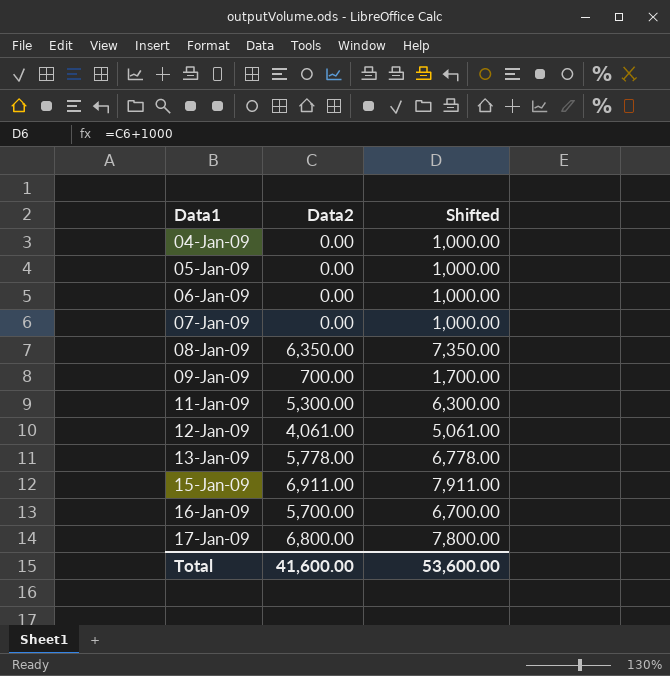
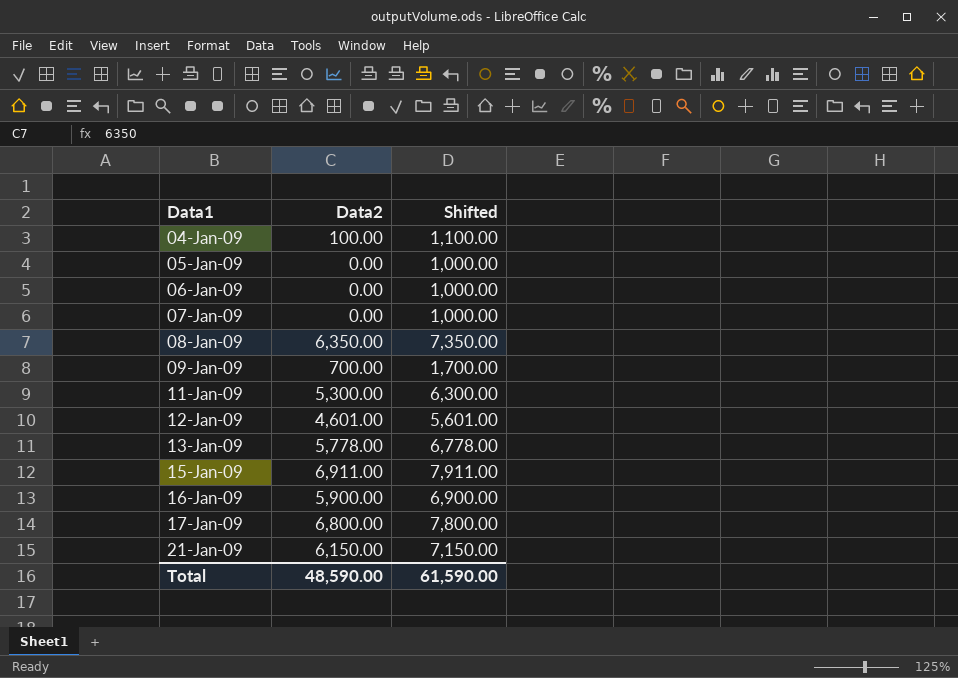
04-Jan-09 | Data2: 0.00 -> 100.00
04-Jan-09 | Shifted: 1,000.00 -> 1,100.00
12-Jan-09 | Data2: 4,061.00 -> 4,601.00
12-Jan-09 | Shifted: 5,061.00 -> 5,601.00
16-Jan-09 | Data2: 5,700.00 -> 5,900.00
16-Jan-09 | Shifted: 6,700.00 -> 6,900.00
row 21-Jan-09: none -> 6,150.00 | 7,150.00
Total | Data2: 41,600.00 -> 48,590.00
Total | Shifted: 53,600.00 -> 61,590.00

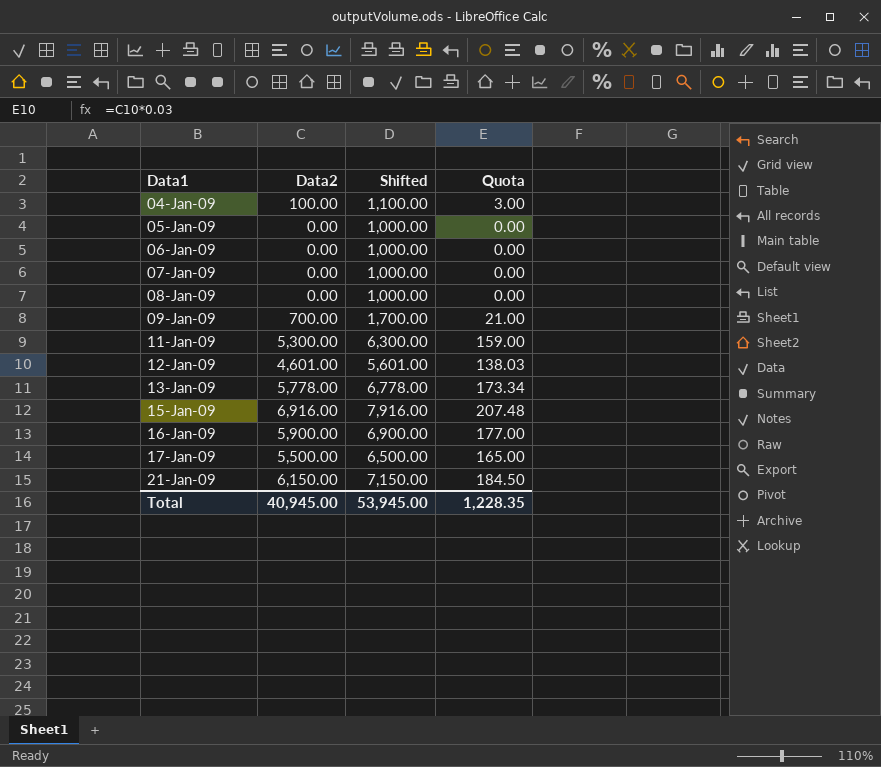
column Quota | formula: none -> [Data2] * 0.03
08-Jan-09 | Data2: 6,350.00 -> 0.00
08-Jan-09 | Shifted: 7,350.00 -> 1,000.00
15-Jan-09 | Data2: 6,911.00 -> 6,916.00
15-Jan-09 | Shifted: 7,911.00 -> 7,916.00
17-Jan-09 | Data2: 6,800.00 -> 5,500.00
17-Jan-09 | Shifted: 7,800.00 -> 6,500.00
Total | Data2: 48,590.00 -> 40,945.00
Total | Shifted: 61,590.00 -> 53,945.00

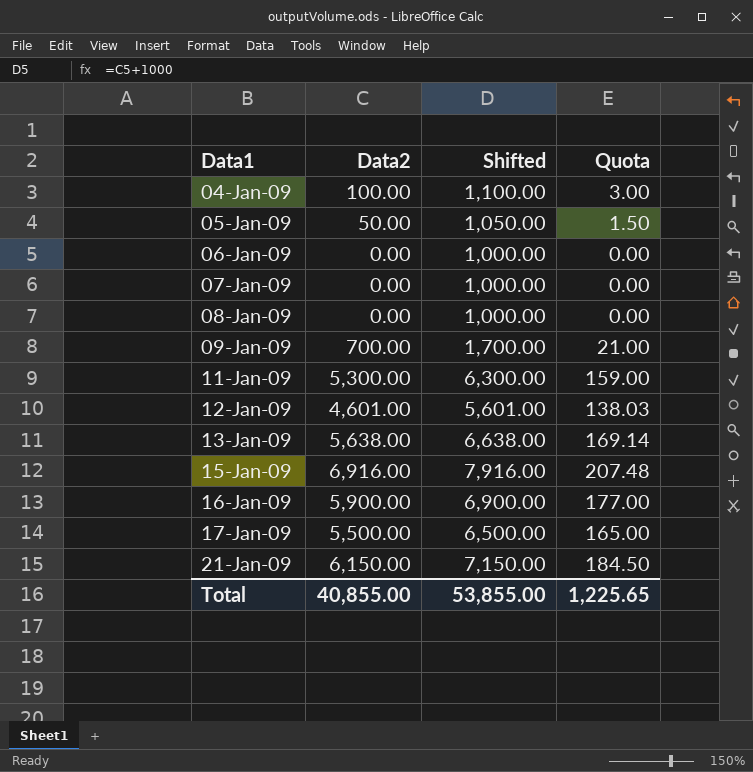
05-Jan-09 | Data2: 0.00 -> 50.00
05-Jan-09 | Shifted: 1,000.00 -> 1,050.00
05-Jan-09 | Quota: 0.00 -> 1.50
13-Jan-09 | Data2: 5,778.00 -> 5,638.00
13-Jan-09 | Shifted: 6,778.00 -> 6,638.00
13-Jan-09 | Quota: 173.34 -> 169.14
Total | Data2: 40,945.00 -> 40,855.00
Total | Shifted: 53,945.00 -> 53,855.00
Total | Quota: 1,228.35 -> 1,225.65

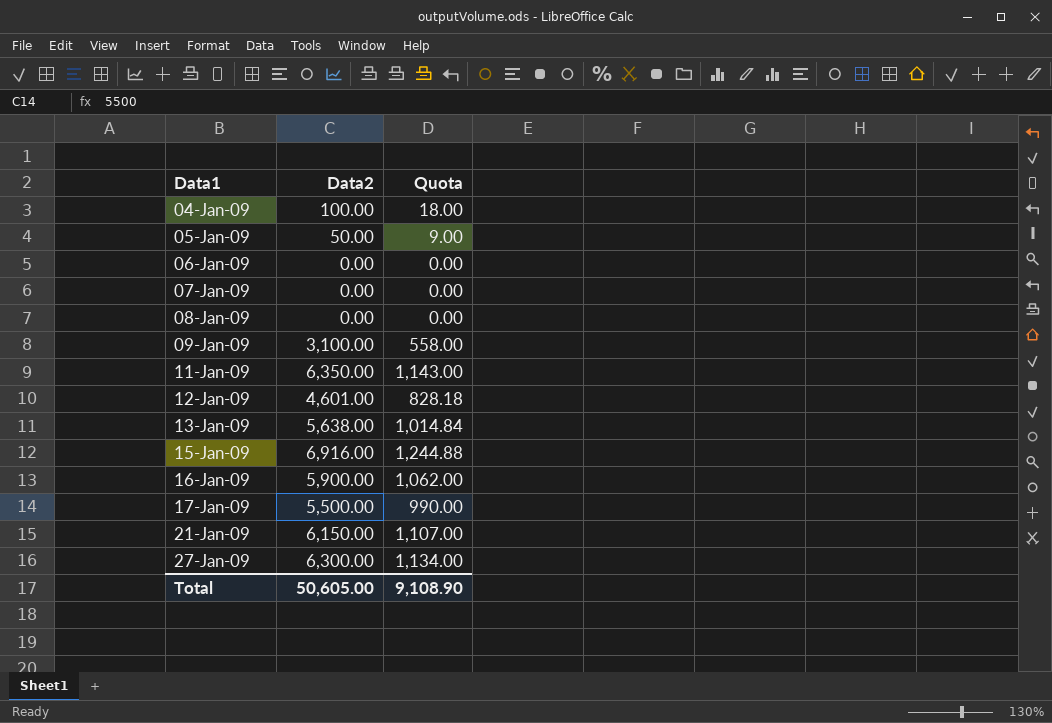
column Shifted | formula: [Data2] + 1000 -> none
column Quota | formula: [Data2] * 0.03 -> [Data2] * 0.18
09-Jan-09 | Data2: 700.00 -> 3,100.00
11-Jan-09 | Data2: 5,300.00 -> 6,350.00
row 27-Jan-09: none -> 6,300.00 | 1,134.00
Total | Data2: 40,855.00 -> 50,605.00
Total | Quota: 1,225.65 -> 9,108.90

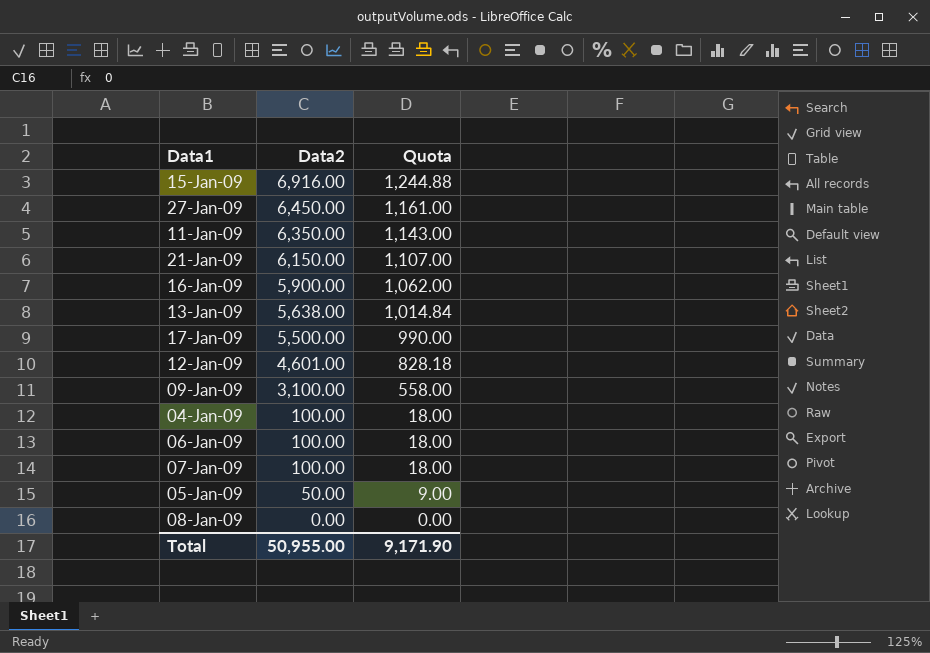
row order: Data1 ascending -> Data2 descending
27-Jan-09 | Data2: 6,300.00 -> 6,450.00
27-Jan-09 | Quota: 1,134.00 -> 1,161.00
06-Jan-09 | Data2: 0.00 -> 100.00
06-Jan-09 | Quota: 0.00 -> 18.00
07-Jan-09 | Data2: 0.00 -> 100.00
07-Jan-09 | Quota: 0.00 -> 18.00
Total | Data2: 50,605.00 -> 50,955.00
Total | Quota: 9,108.90 -> 9,171.90

